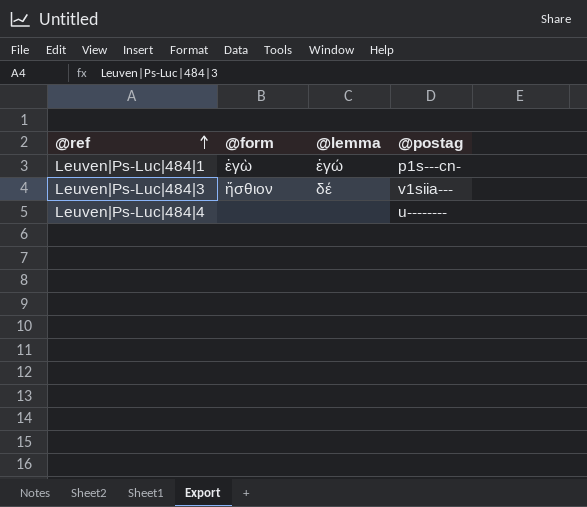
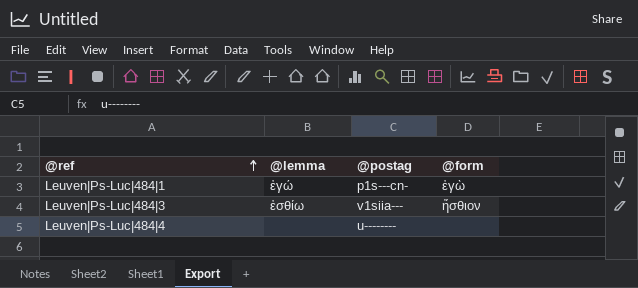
column @form | position: 2 -> 4
Leuven|Ps-Luc|484|3 | @lemma: δέ -> ἐσθίω

